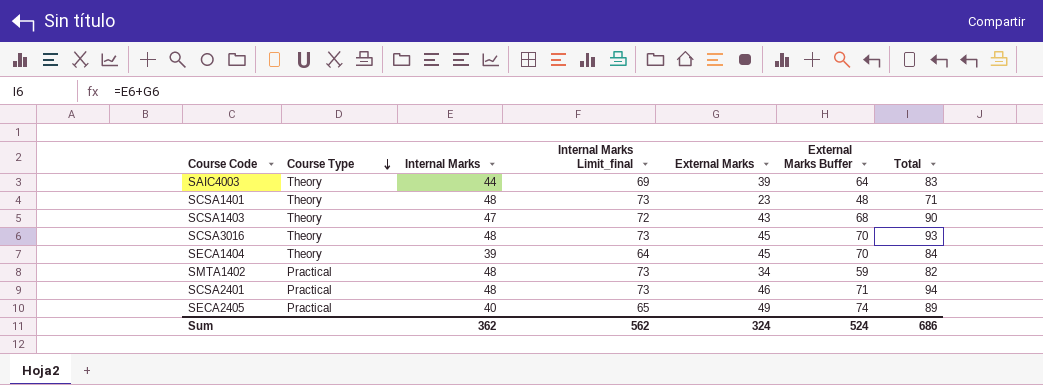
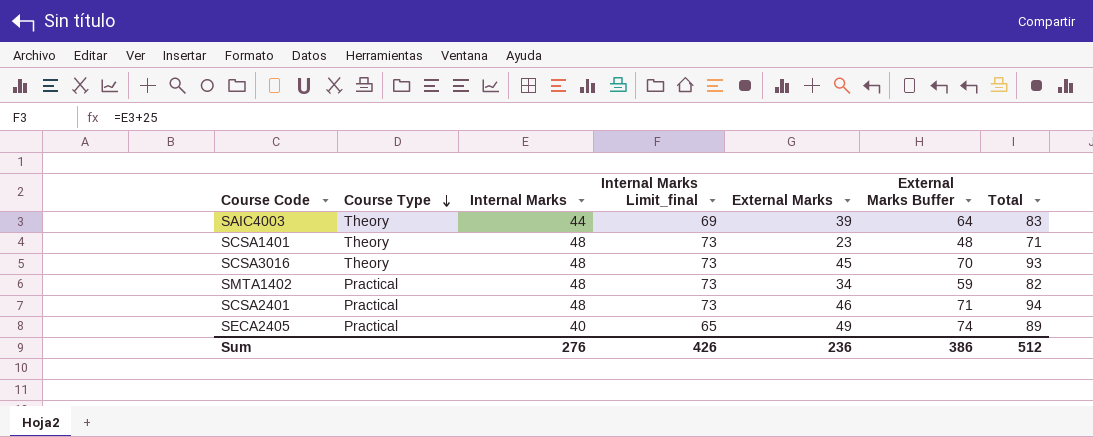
row SCSA1403: Theory | 47 | 72 | 43 | 68 | 90 -> none
row SECA1404: Theory | 39 | 64 | 45 | 70 | 84 -> none
Sum | Internal Marks: 362 -> 276
Sum | Internal Marks Limit_final: 562 -> 426
Sum | External Marks: 324 -> 236
Sum | External Marks Buffer: 524 -> 386
Sum | Total: 686 -> 512

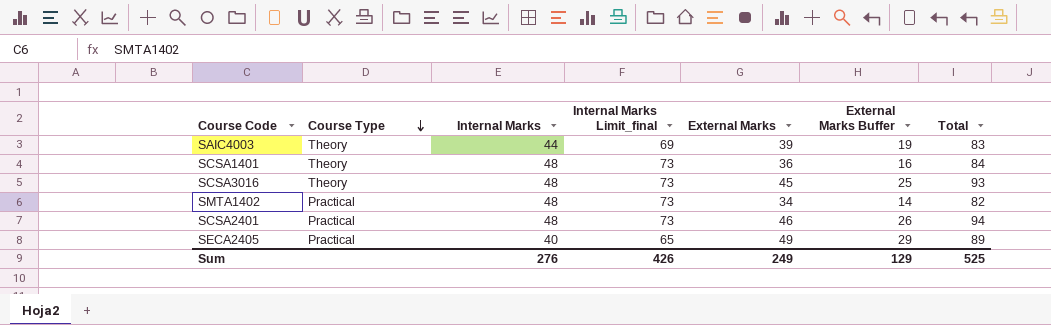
column External Marks Buffer | formula: [External Marks] + 25 -> [External Marks] - 20
SCSA1401 | External Marks: 23 -> 36
SCSA1401 | Total: 71 -> 84
Sum | External Marks: 236 -> 249
Sum | External Marks Buffer: 386 -> 129
Sum | Total: 512 -> 525

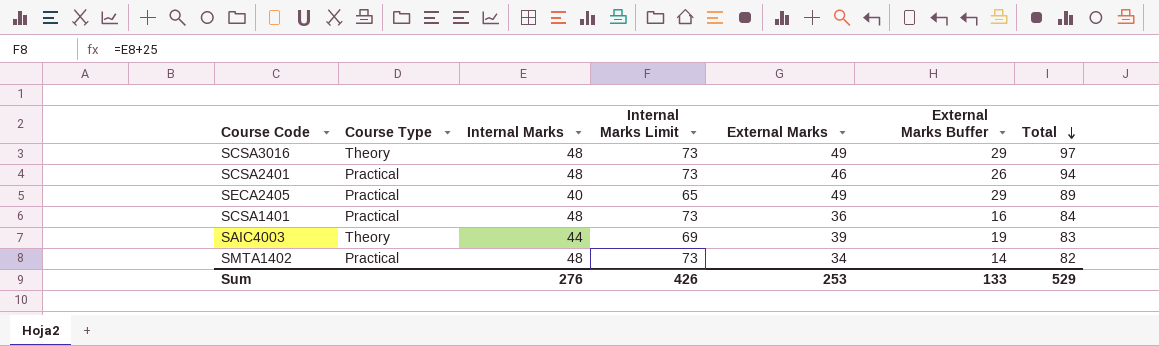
row order: Course Type descending -> Total descending
column name: Internal Marks Limit_final -> Internal Marks Limit
SCSA3016 | External Marks: 45 -> 49
SCSA3016 | External Marks Buffer: 25 -> 29
SCSA3016 | Total: 93 -> 97
SCSA1401 | Course Type: Theory -> Practical
Sum | External Marks: 249 -> 253
Sum | External Marks Buffer: 129 -> 133
Sum | Total: 525 -> 529

